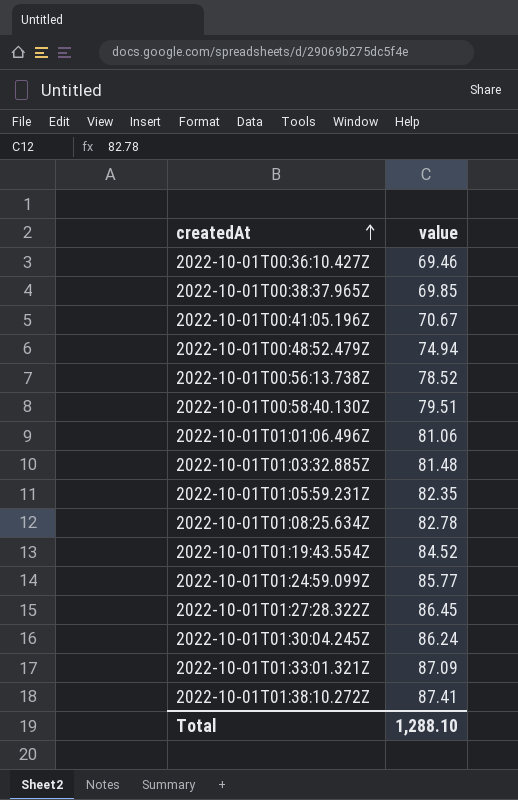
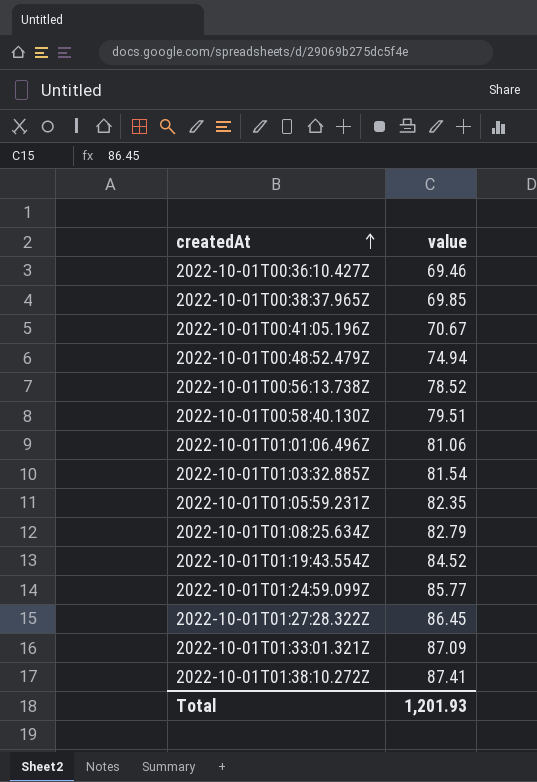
row 2022-10-01T01:30:04.245Z: 86.24 -> none
2022-10-01T01:03:32.885Z | value: 81.48 -> 81.54
2022-10-01T01:08:25.634Z | value: 82.78 -> 82.79
Total | value: 1,288.10 -> 1,201.93

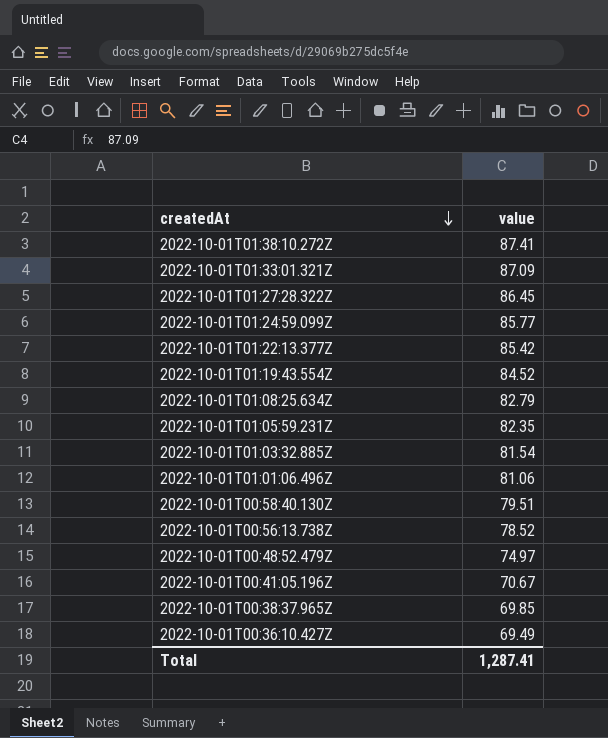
row order: createdAt ascending -> createdAt descending
row 2022-10-01T01:22:13.377Z: none -> 85.42
2022-10-01T00:48:52.479Z | value: 74.94 -> 74.97
2022-10-01T00:36:10.427Z | value: 69.46 -> 69.49
Total | value: 1,201.93 -> 1,287.41

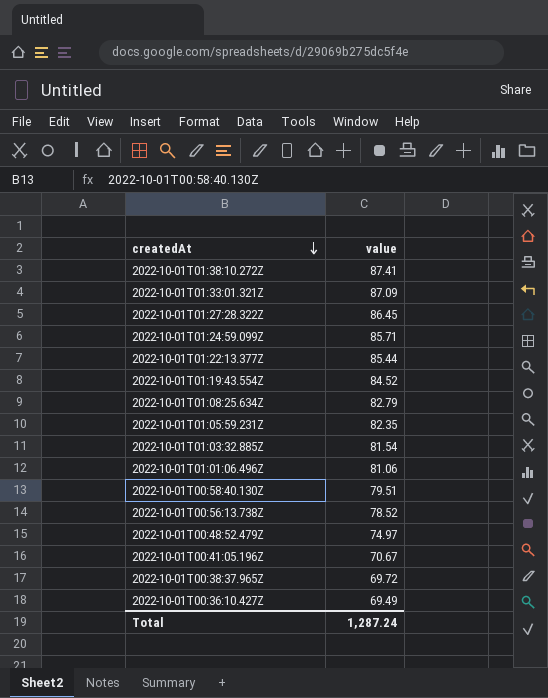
2022-10-01T01:24:59.099Z | value: 85.77 -> 85.71
2022-10-01T01:22:13.377Z | value: 85.42 -> 85.44
2022-10-01T00:38:37.965Z | value: 69.85 -> 69.72
Total | value: 1,287.41 -> 1,287.24

